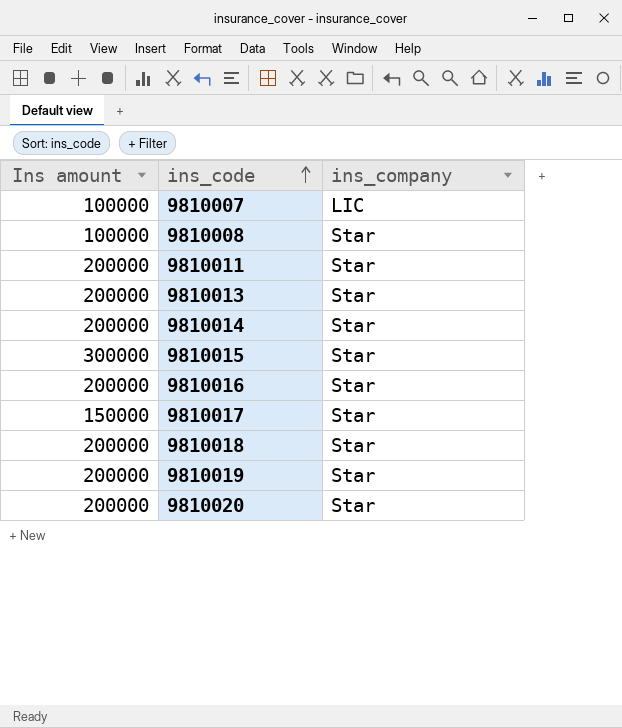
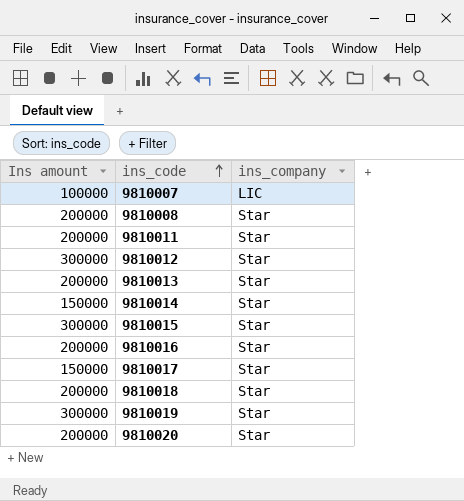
9810008 | Ins amount: 100000 -> 200000
row 9810012: none -> 300000 | Star
9810014 | Ins amount: 200000 -> 150000
9810019 | Ins amount: 200000 -> 300000

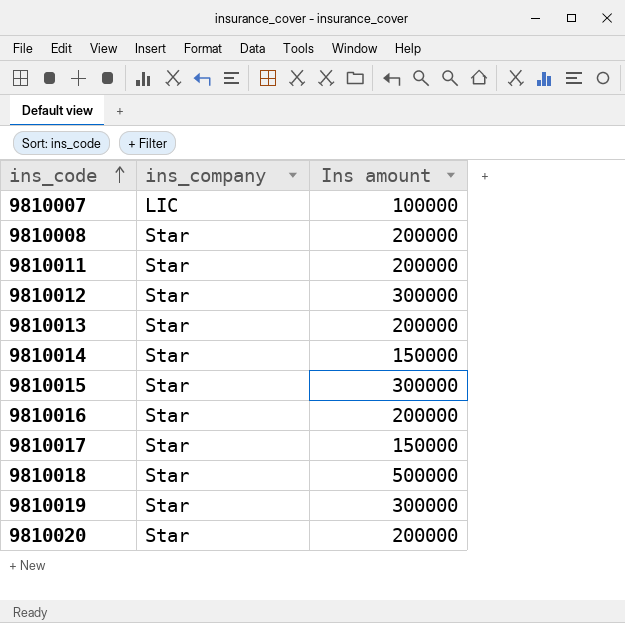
column Ins amount | position: 1 -> 3
9810018 | Ins amount: 200000 -> 500000

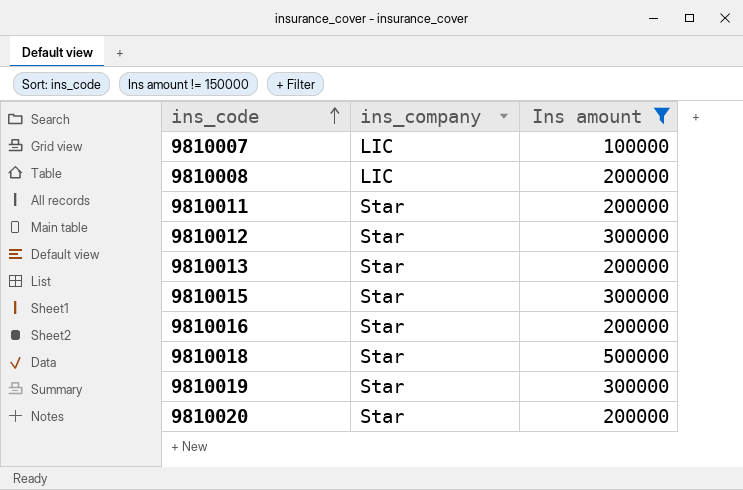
filter: none -> Ins amount != 150000
9810008 | ins_company: Star -> LIC

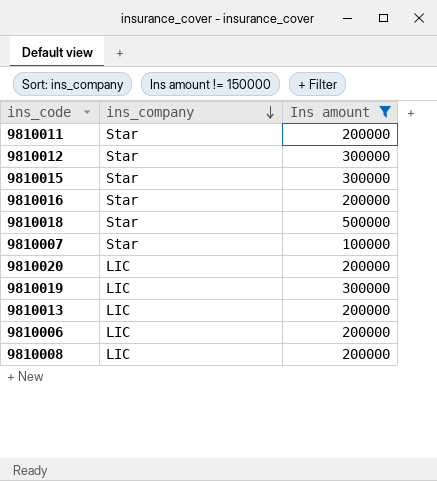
row order: ins_code ascending -> ins_company descending
9810007 | ins_company: LIC -> Star
9810020 | ins_company: Star -> LIC
9810019 | ins_company: Star -> LIC
9810013 | ins_company: Star -> LIC
row 9810006: none -> LIC | 200000

